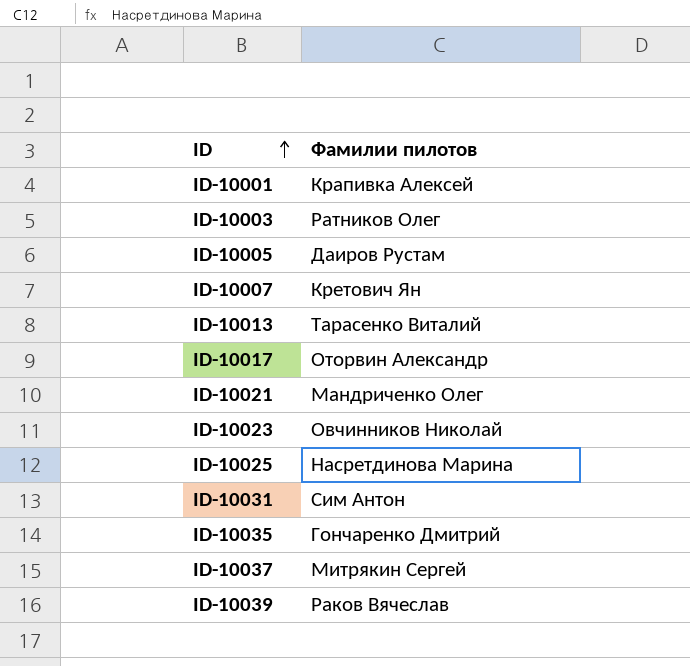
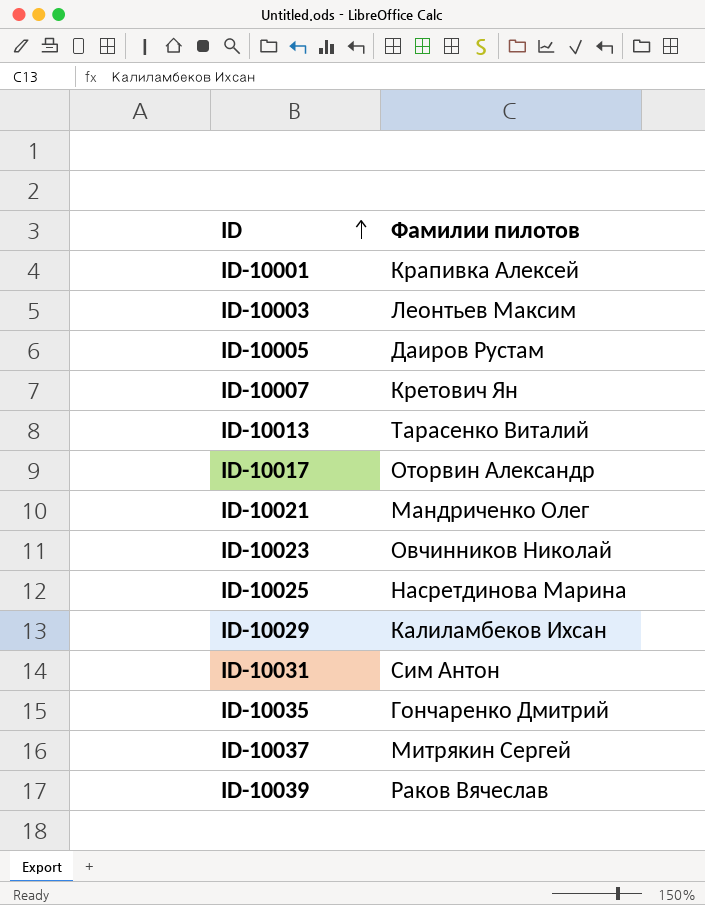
ID-10003 | Фамилии пилотов: Ратников Олег -> Леонтьев Максим
row ID-10029: none -> Калиламбеков Ихсан

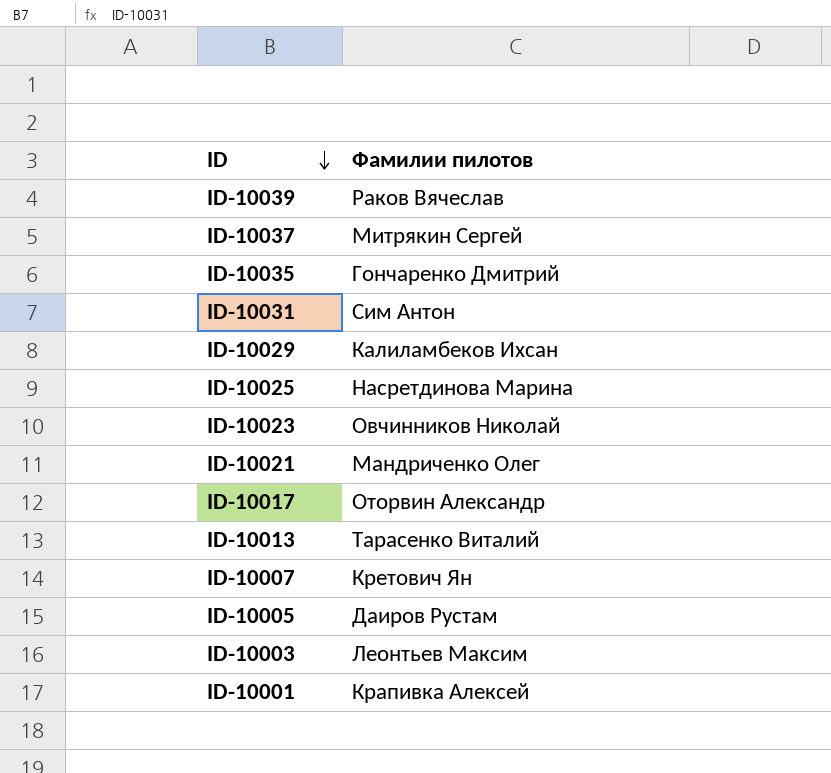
row order: ID ascending -> ID descending

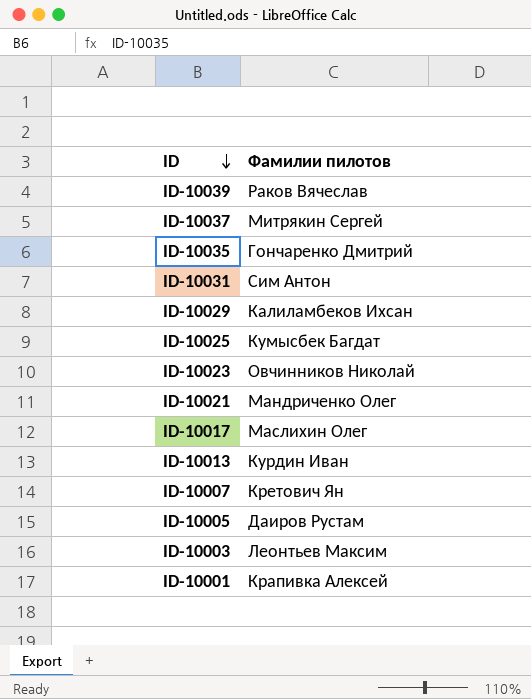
ID-10025 | Фамилии пилотов: Насретдинова Марина -> Кумысбек Багдат
ID-10017 | Фамилии пилотов: Оторвин Александр -> Маслихин Олег
ID-10013 | Фамилии пилотов: Тарасенко Виталий -> Курдин Иван

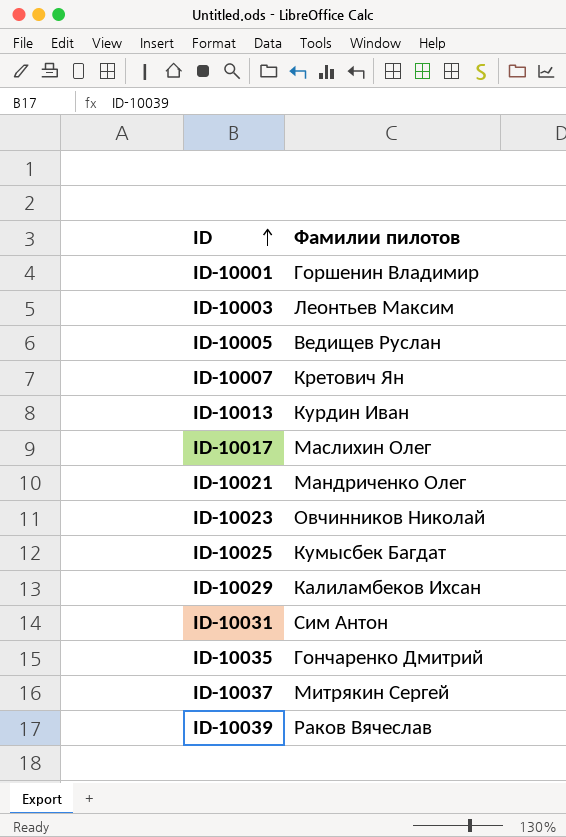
row order: ID descending -> ID ascending
ID-10001 | Фамилии пилотов: Крапивка Алексей -> Горшенин Владимир
ID-10005 | Фамилии пилотов: Даиров Рустам -> Ведищев Руслан

